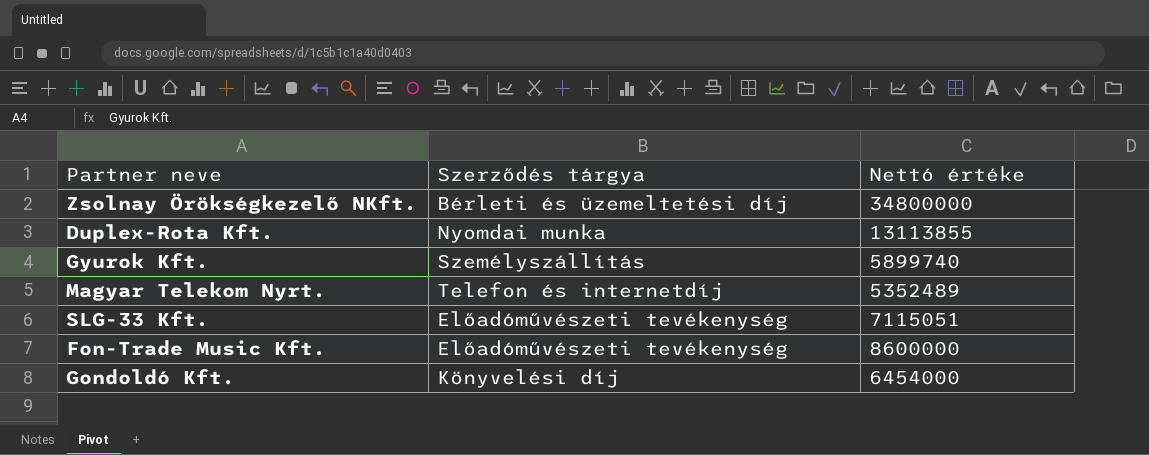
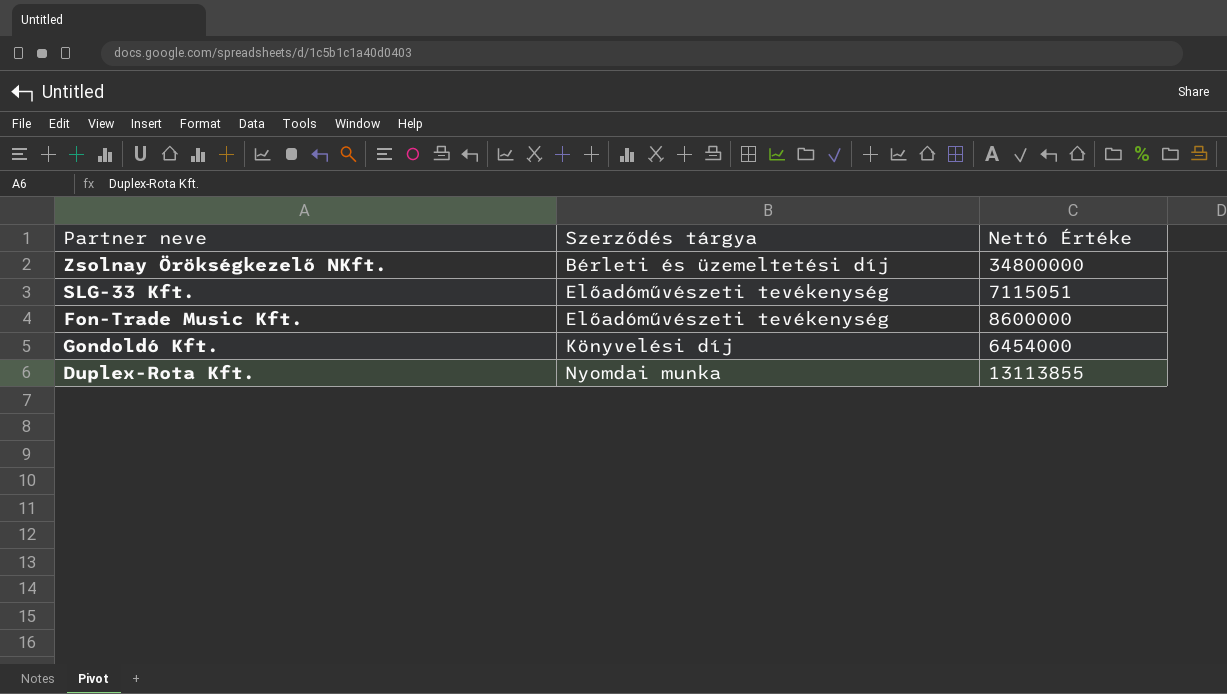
row order: none -> Szerződés tárgya ascending
column name: Nettó értéke -> Nettó Értéke
row Gyurok Kft.: Személyszállítás | 5899740 -> none
row Magyar Telekom Nyrt.: Telefon és internetdíj | 5352489 -> none

